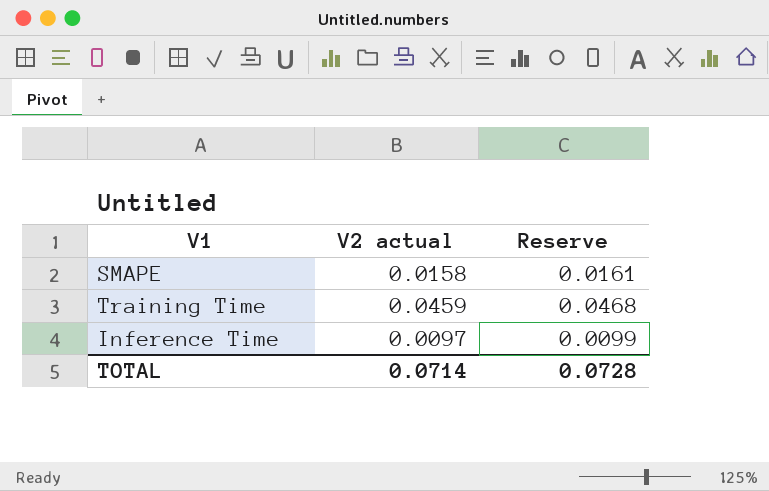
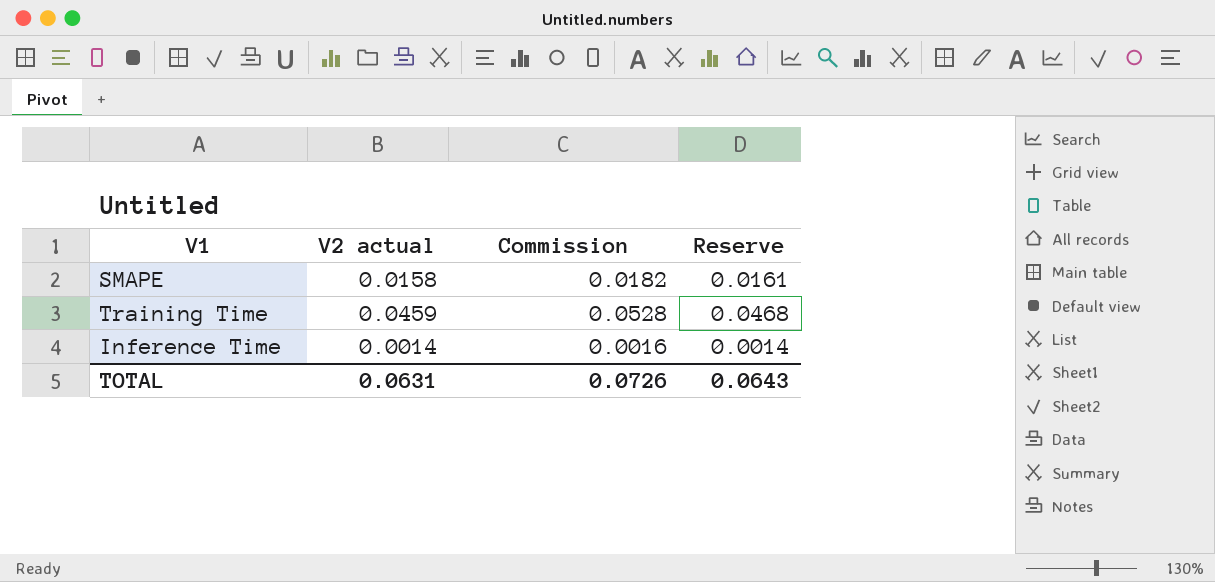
column Commission | formula: none -> [V2 actual] * 1.15
Inference Time | V2 actual: 0.0097 -> 0.0014
Inference Time | Reserve: 0.0099 -> 0.0014
TOTAL | V2 actual: 0.0714 -> 0.0631
TOTAL | Reserve: 0.0728 -> 0.0643

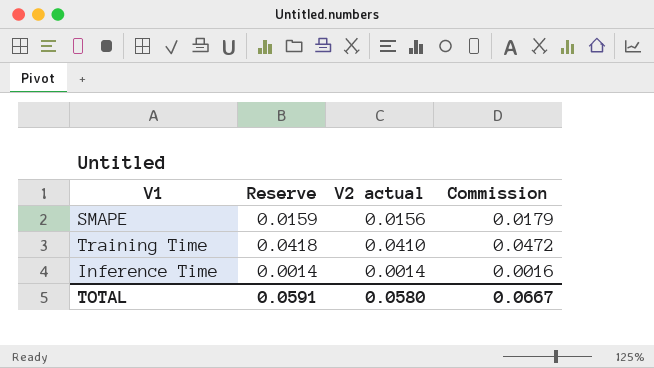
column Reserve | position: 4 -> 2
SMAPE | Reserve: 0.0161 -> 0.0159
SMAPE | V2 actual: 0.0158 -> 0.0156
SMAPE | Commission: 0.0182 -> 0.0179
Training Time | Reserve: 0.0468 -> 0.0418
Training Time | V2 actual: 0.0459 -> 0.0410
Training Time | Commission: 0.0528 -> 0.0472
TOTAL | Reserve: 0.0643 -> 0.0591
TOTAL | V2 actual: 0.0631 -> 0.0580
TOTAL | Commission: 0.0726 -> 0.0667

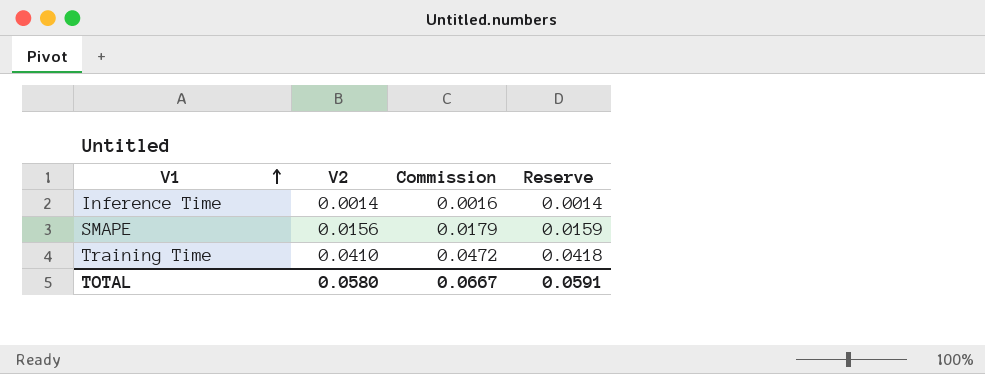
row order: none -> V1 ascending
column name: V2 actual -> V2
column Reserve | position: 2 -> 4

